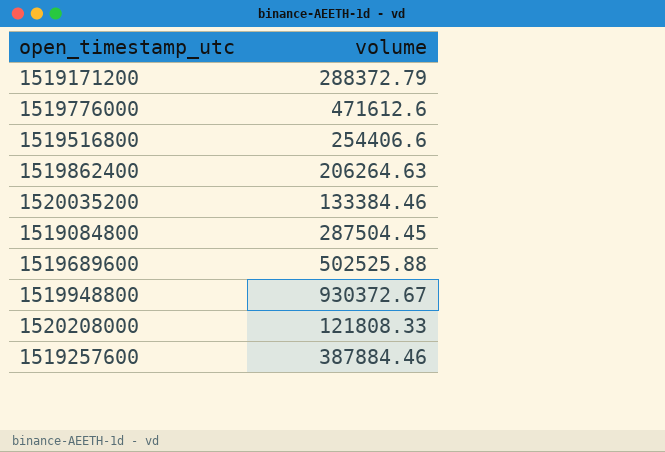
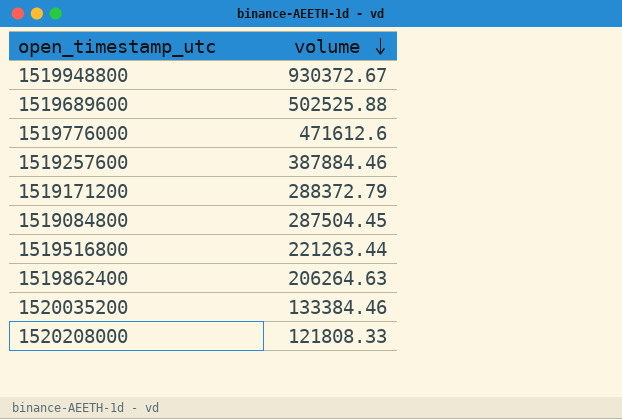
row order: none -> volume descending
1519516800 | volume: 254406.6 -> 221263.44

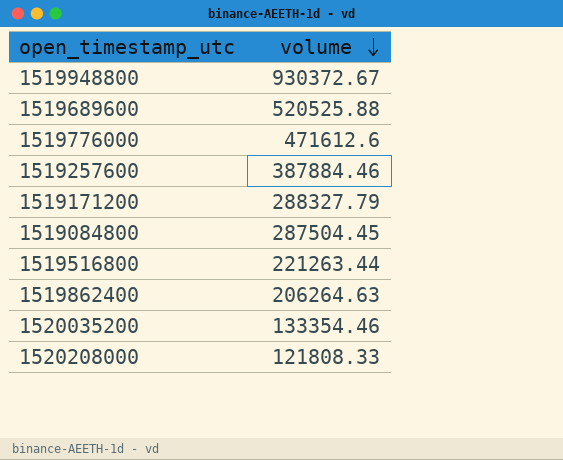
1519689600 | volume: 502525.88 -> 520525.88
1519171200 | volume: 288372.79 -> 288327.79
1520035200 | volume: 133384.46 -> 133354.46

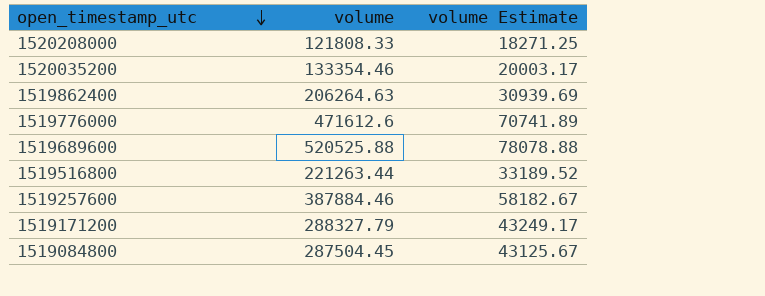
row order: volume descending -> open_timestamp_utc descending
column volume Estimate | formula: none -> [volume] * 0.15
row 1519948800: 930372.67 -> none

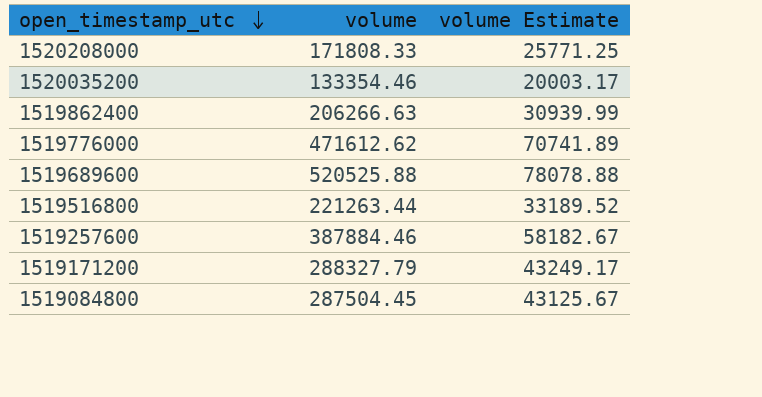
1520208000 | volume: 121808.33 -> 171808.33
1520208000 | volume Estimate: 18271.25 -> 25771.25
1519862400 | volume: 206264.63 -> 206266.63
1519862400 | volume Estimate: 30939.69 -> 30939.99
1519776000 | volume: 471612.6 -> 471612.62

